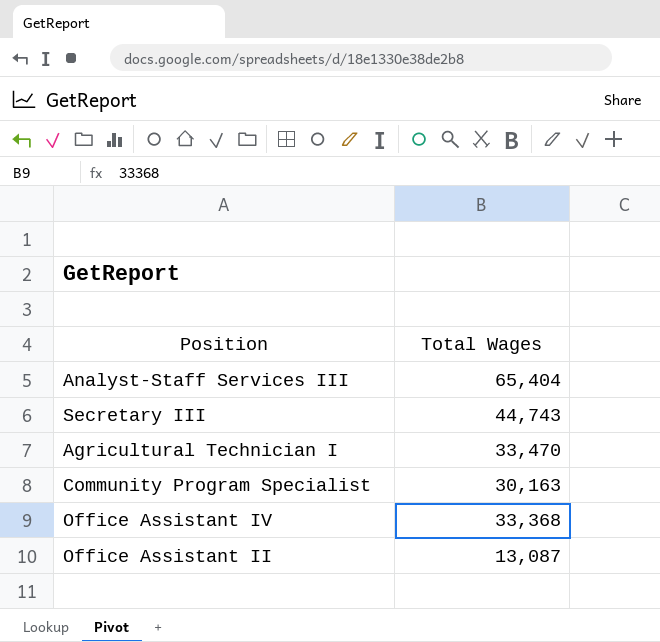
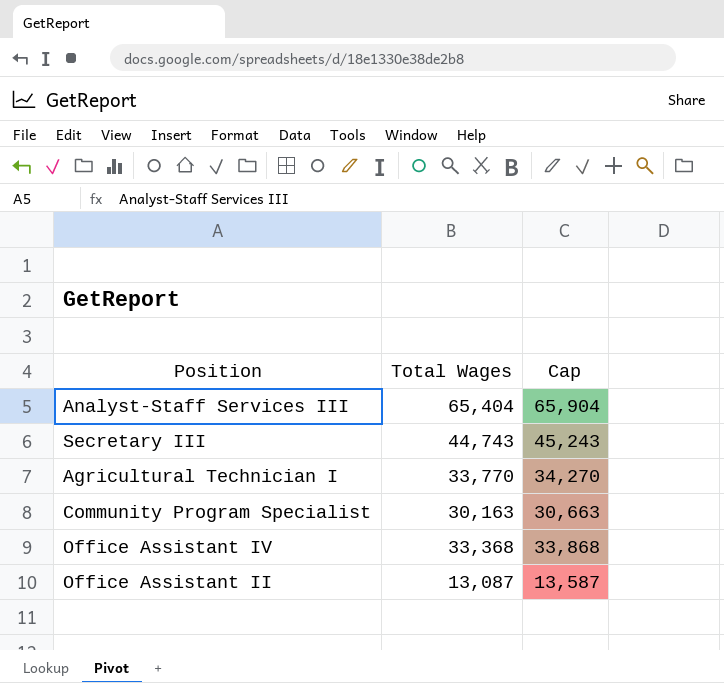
column Cap | formula: none -> [Total Wages] + 500
Agricultural Technician I | Total Wages: 33,470 -> 33,770

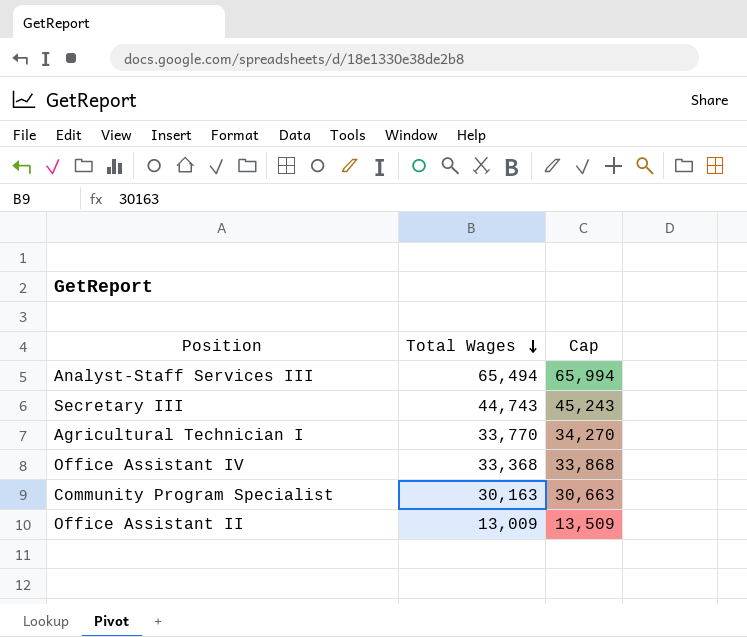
row order: none -> Total Wages descending
Analyst-Staff Services III | Total Wages: 65,404 -> 65,494
Analyst-Staff Services III | Cap: 65,904 -> 65,994
Office Assistant II | Total Wages: 13,087 -> 13,009
Office Assistant II | Cap: 13,587 -> 13,509

